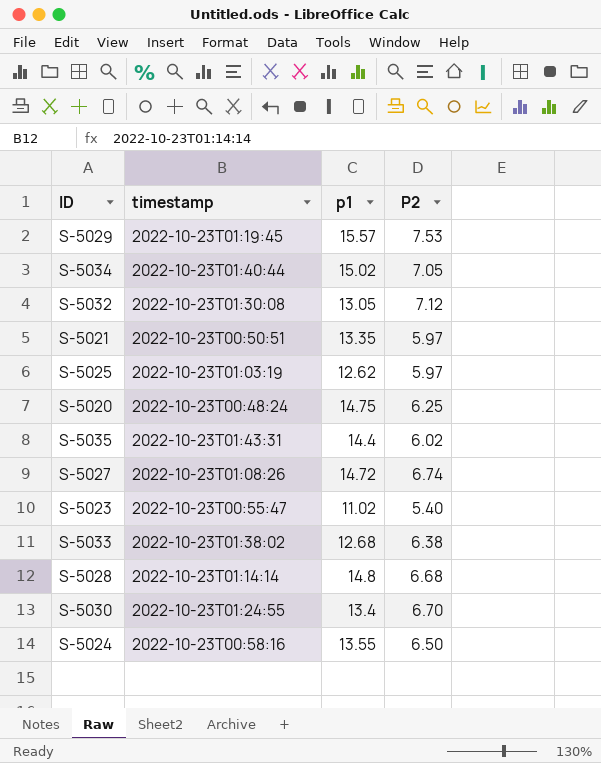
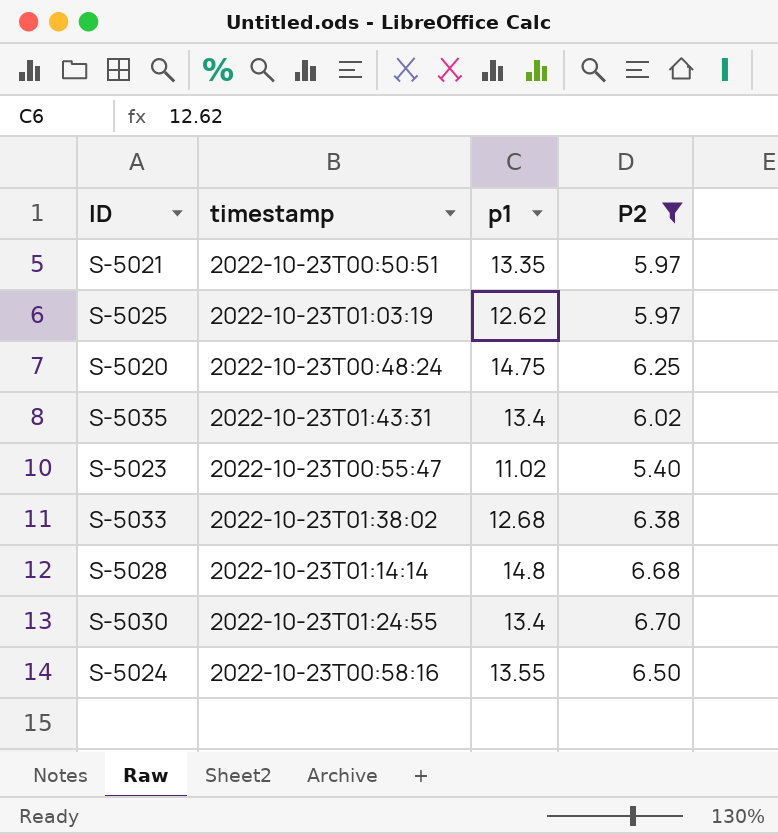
filter: none -> P2 <= 6.70
S-5035 | p1: 14.4 -> 13.4

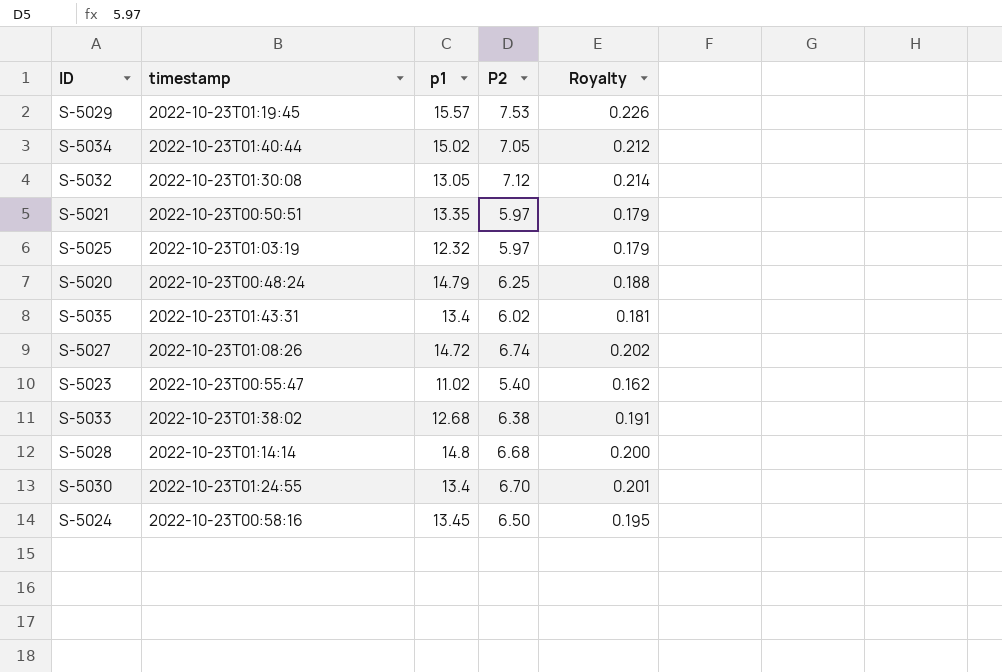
filter: P2 <= 6.70 -> none
column Royalty | formula: none -> [P2] * 0.03
S-5025 | p1: 12.62 -> 12.32
S-5020 | p1: 14.75 -> 14.79
S-5024 | p1: 13.55 -> 13.45

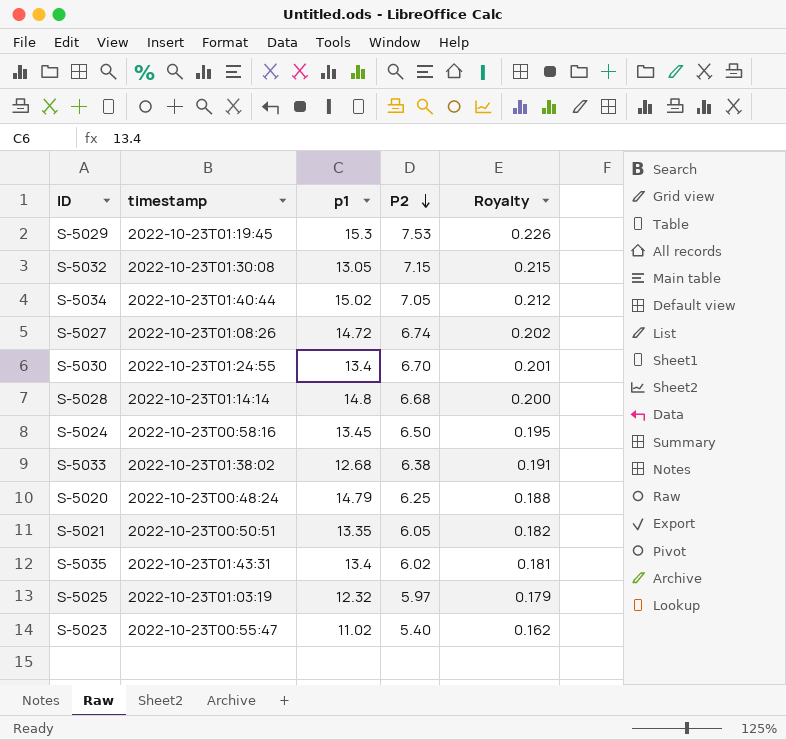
row order: none -> P2 descending
S-5029 | p1: 15.57 -> 15.3
S-5032 | P2: 7.12 -> 7.15
S-5032 | Royalty: 0.214 -> 0.215
S-5021 | P2: 5.97 -> 6.05
S-5021 | Royalty: 0.179 -> 0.182

